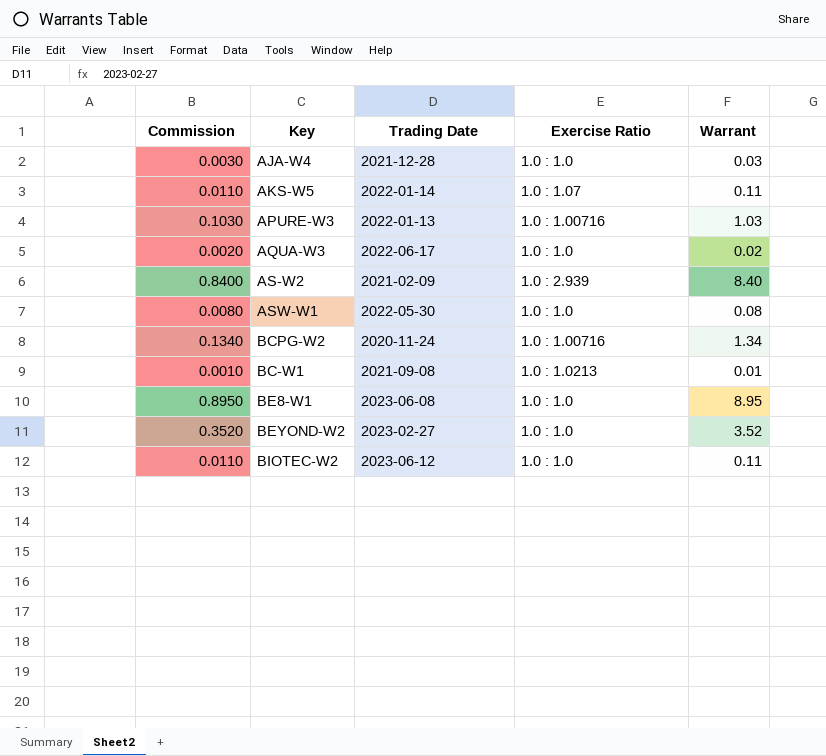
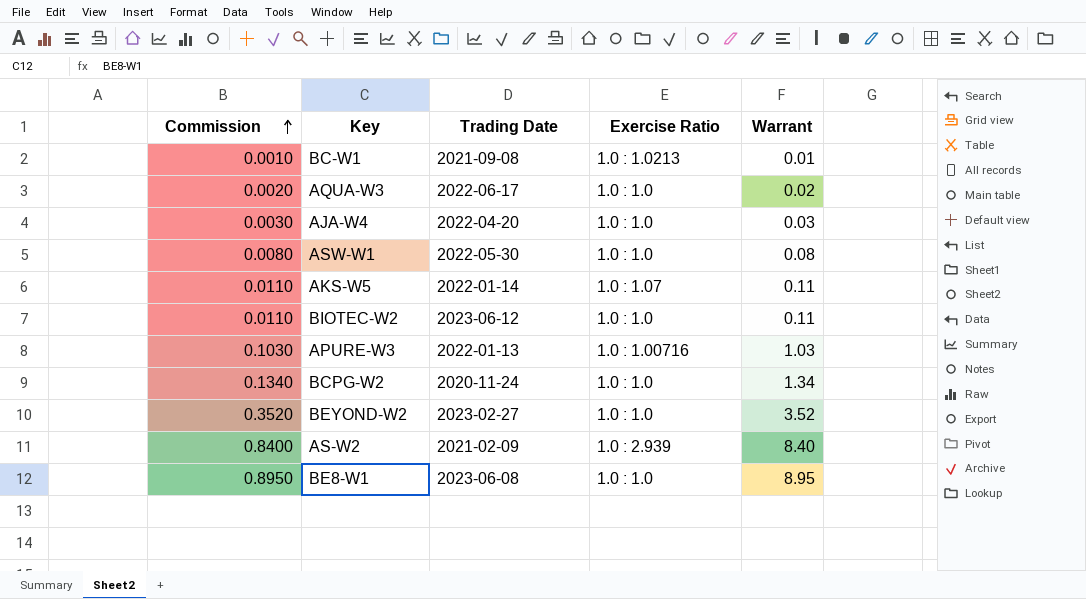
row order: none -> Commission ascending
AJA-W4 | Trading Date: 2021-12-28 -> 2022-04-20
BCPG-W2 | Exercise Ratio: 1.0 : 1.00716 -> 1.0 : 1.0

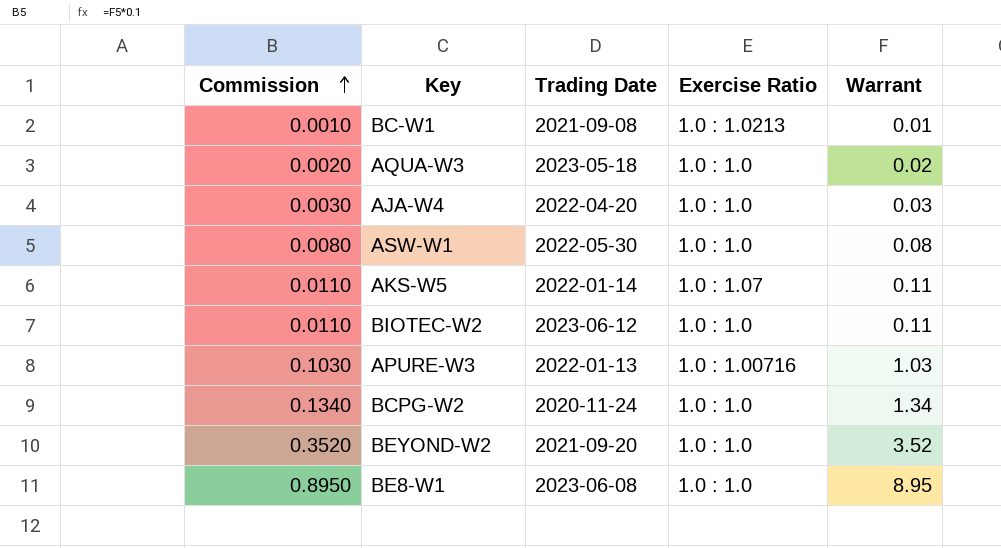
row AS-W2: 0.8400 | 2021-02-09 | 1.0 : 2.939 | 8.40 -> none
AQUA-W3 | Trading Date: 2022-06-17 -> 2023-05-18
BEYOND-W2 | Trading Date: 2023-02-27 -> 2021-09-20

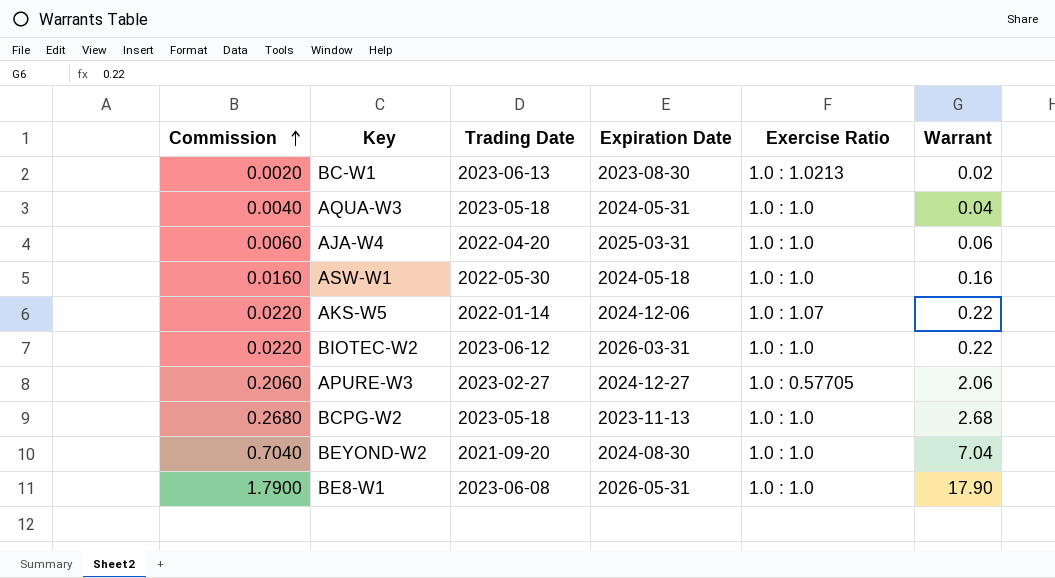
column Expiration Date | position: none -> 4
BC-W1 | Commission: 0.0010 -> 0.0020
BC-W1 | Trading Date: 2021-09-08 -> 2023-06-13
BC-W1 | Warrant: 0.01 -> 0.02
AQUA-W3 | Commission: 0.0020 -> 0.0040
AQUA-W3 | Warrant: 0.02 -> 0.04
AJA-W4 | Commission: 0.0030 -> 0.0060
AJA-W4 | Warrant: 0.03 -> 0.06
ASW-W1 | Commission: 0.0080 -> 0.0160
ASW-W1 | Warrant: 0.08 -> 0.16
AKS-W5 | Commission: 0.0110 -> 0.0220
AKS-W5 | Warrant: 0.11 -> 0.22
BIOTEC-W2 | Commission: 0.0110 -> 0.0220
BIOTEC-W2 | Warrant: 0.11 -> 0.22
APURE-W3 | Commission: 0.1030 -> 0.2060
APURE-W3 | Trading Date: 2022-01-13 -> 2023-02-27
APURE-W3 | Exercise Ratio: 1.0 : 1.00716 -> 1.0 : 0.57705
APURE-W3 | Warrant: 1.03 -> 2.06
BCPG-W2 | Commission: 0.1340 -> 0.2680
BCPG-W2 | Trading Date: 2020-11-24 -> 2023-05-18
BCPG-W2 | Warrant: 1.34 -> 2.68
BEYOND-W2 | Commission: 0.3520 -> 0.7040
BEYOND-W2 | Warrant: 3.52 -> 7.04
BE8-W1 | Commission: 0.8950 -> 1.7900
BE8-W1 | Warrant: 8.95 -> 17.90

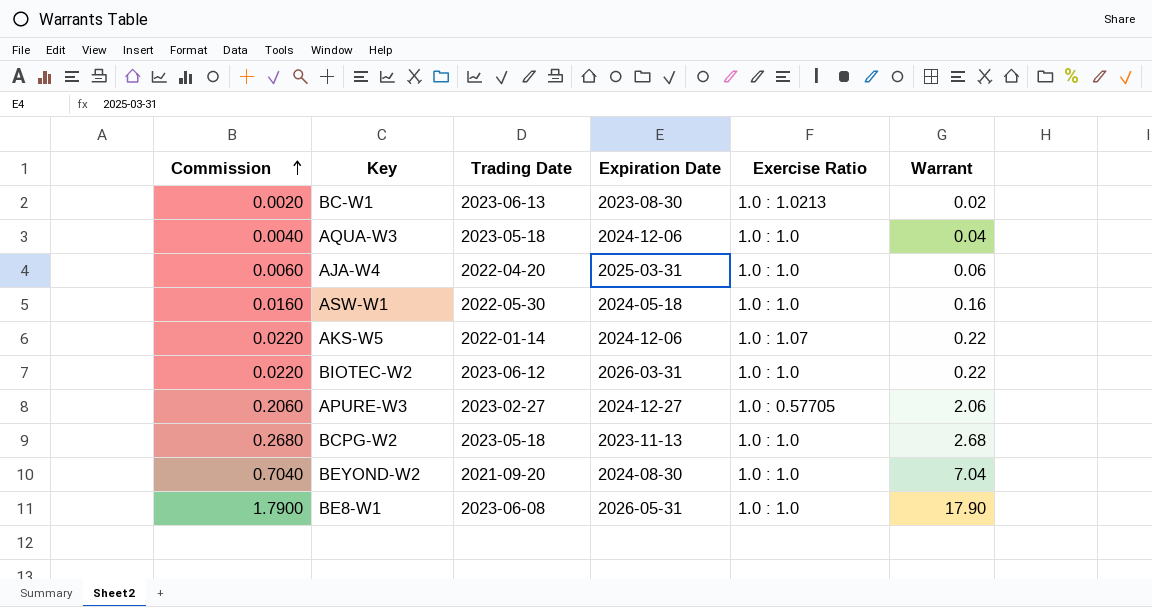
AQUA-W3 | Expiration Date: 2024-05-31 -> 2024-12-06

